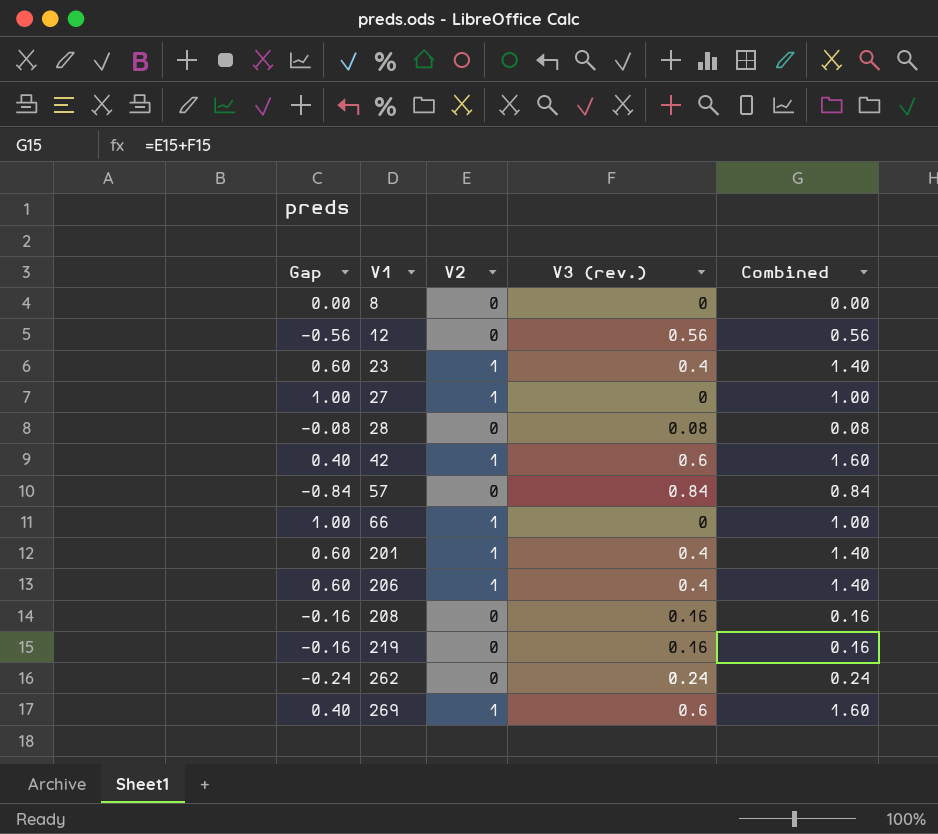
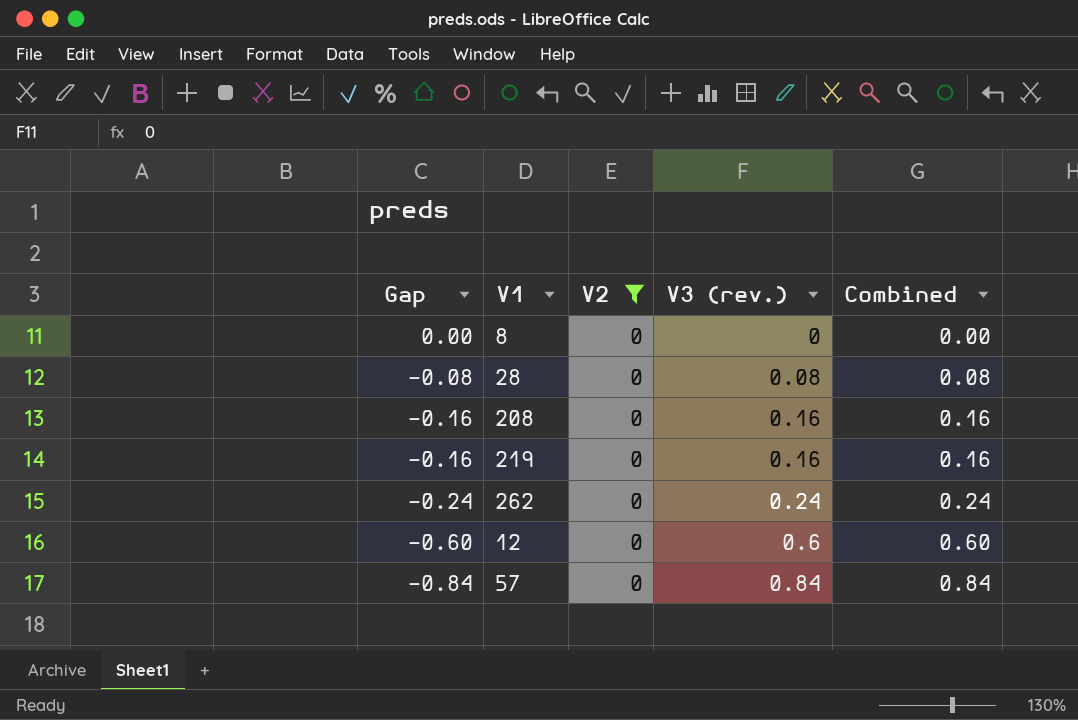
filter: none -> V2 = 0
row order: V1 ascending -> Gap descending
12 | Gap: -0.56 -> -0.60
12 | V3 (rev.): 0.56 -> 0.6
12 | Combined: 0.56 -> 0.60

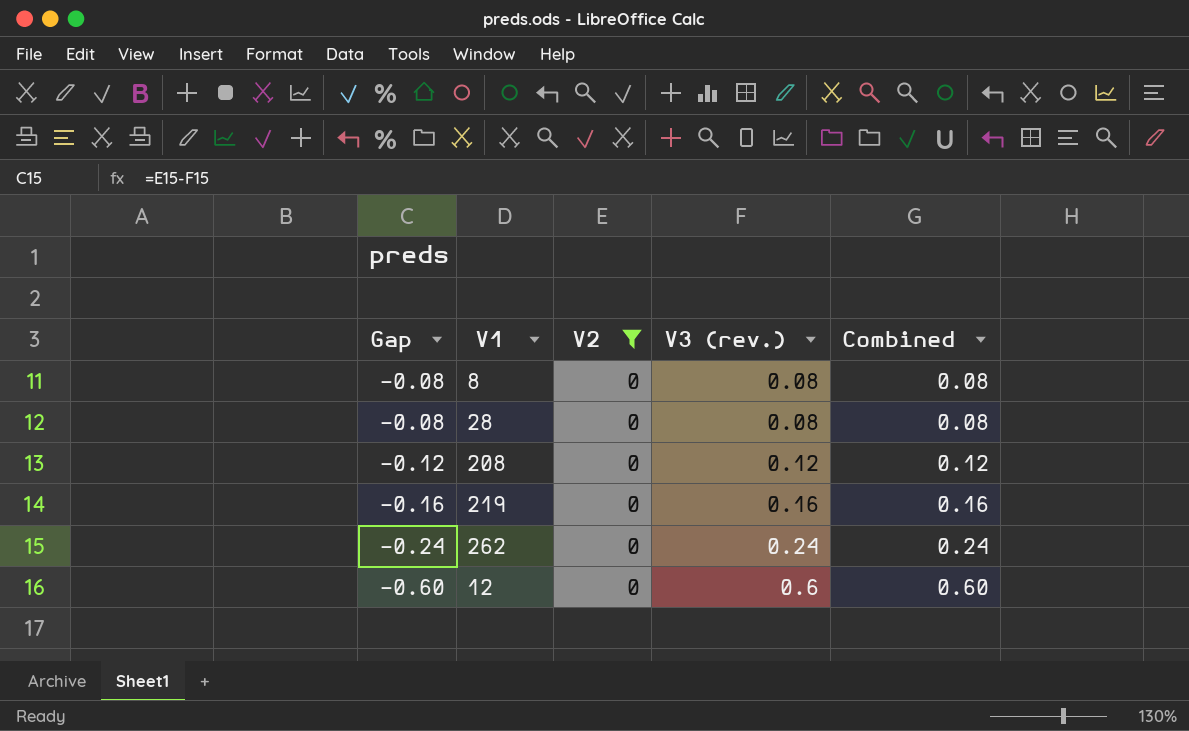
row 57: -0.84 | 0 | 0.84 | 0.84 -> none
8 | Gap: 0.00 -> -0.08
8 | V3 (rev.): 0 -> 0.08
8 | Combined: 0.00 -> 0.08
208 | Gap: -0.16 -> -0.12
208 | V3 (rev.): 0.16 -> 0.12
208 | Combined: 0.16 -> 0.12

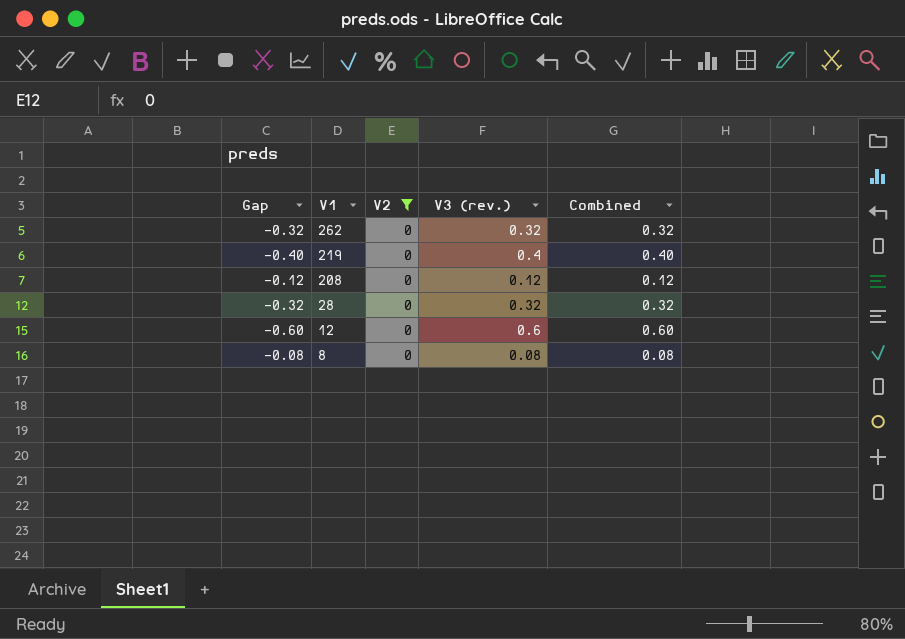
row order: Gap descending -> V1 descending
262 | Gap: -0.24 -> -0.32
262 | V3 (rev.): 0.24 -> 0.32
262 | Combined: 0.24 -> 0.32
219 | Gap: -0.16 -> -0.40
219 | V3 (rev.): 0.16 -> 0.4
219 | Combined: 0.16 -> 0.40
28 | Gap: -0.08 -> -0.32
28 | V3 (rev.): 0.08 -> 0.32
28 | Combined: 0.08 -> 0.32

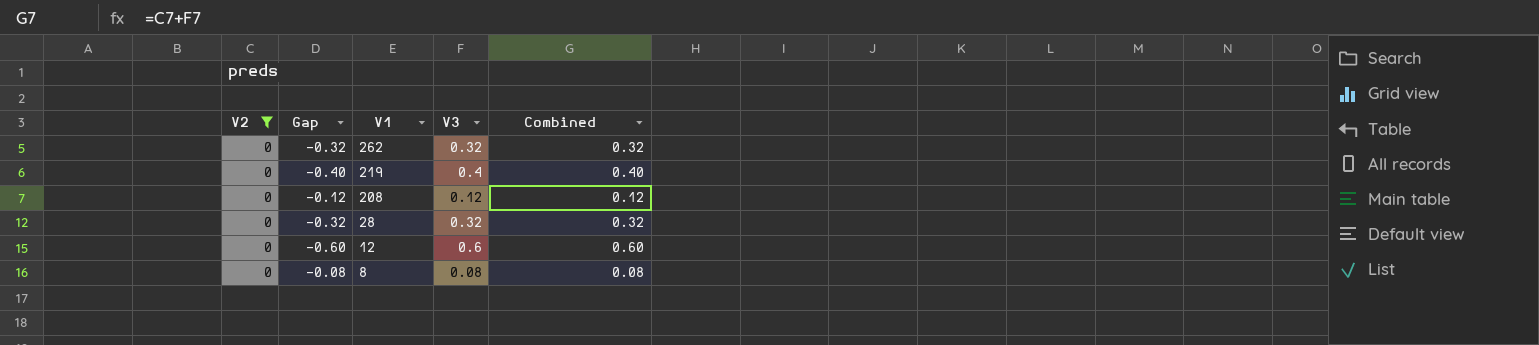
column V2 | position: 3 -> 1
column name: V3 (rev.) -> V3

